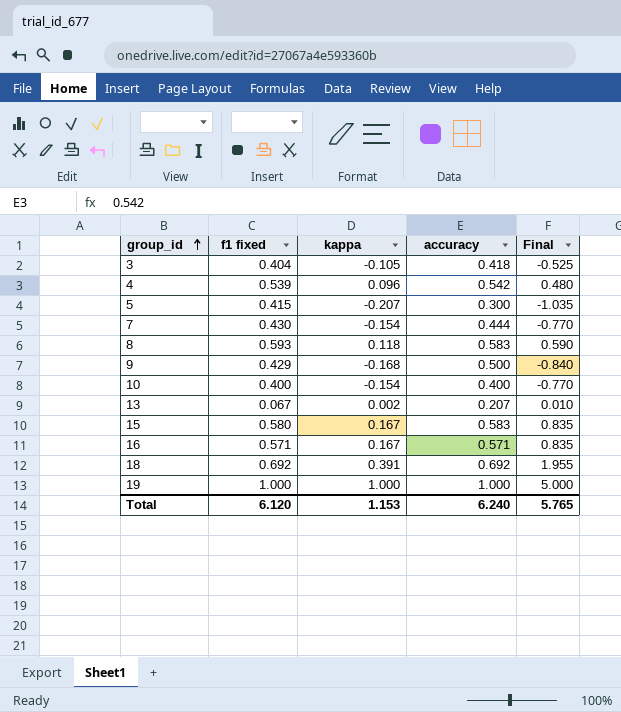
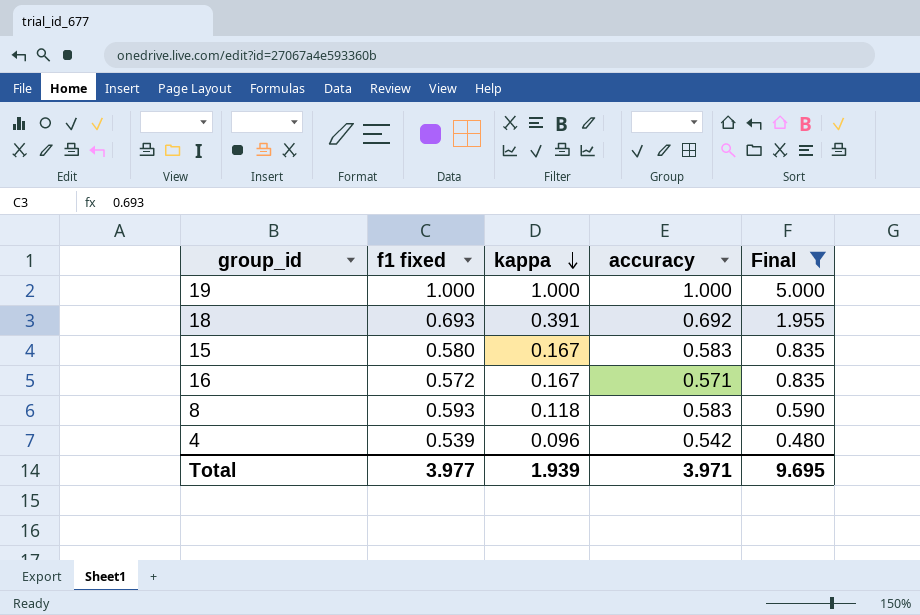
filter: none -> Final >= 0.480
row order: group_id ascending -> kappa descending
18 | f1 fixed: 0.692 -> 0.693
16 | f1 fixed: 0.571 -> 0.572
Total | f1 fixed: 6.120 -> 3.977
Total | kappa: 1.153 -> 1.939
Total | accuracy: 6.240 -> 3.971
Total | Final: 5.765 -> 9.695

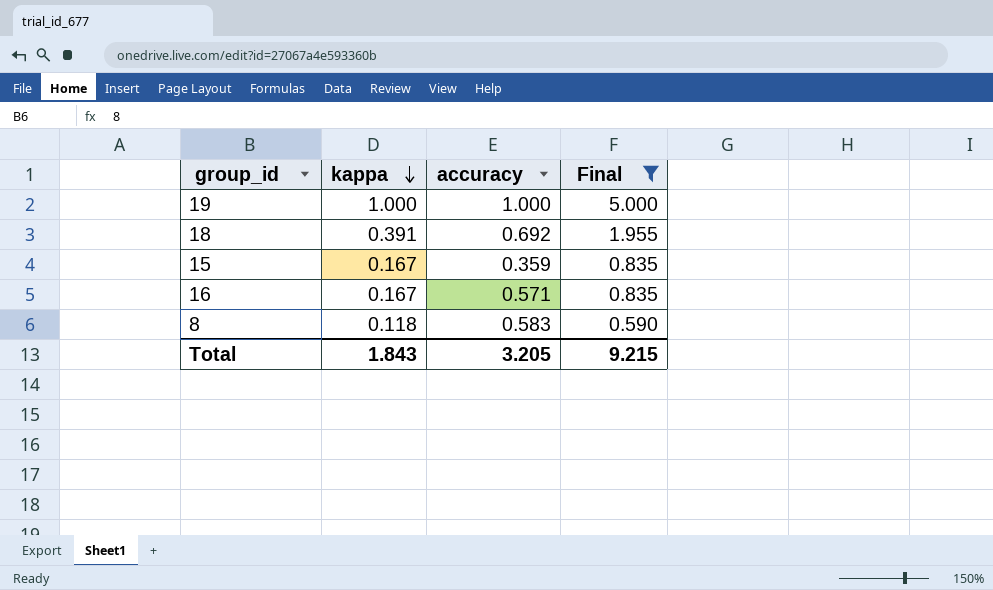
column f1 fixed | position: 2 -> none
row 4: 0.539 | 0.096 | 0.542 | 0.480 -> none
15 | accuracy: 0.583 -> 0.359
Total | kappa: 1.939 -> 1.843
Total | accuracy: 3.971 -> 3.205
Total | Final: 9.695 -> 9.215

